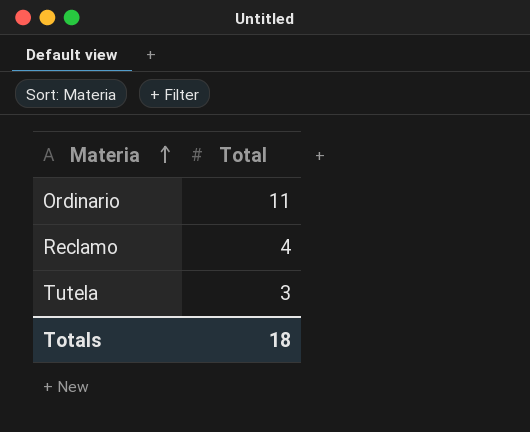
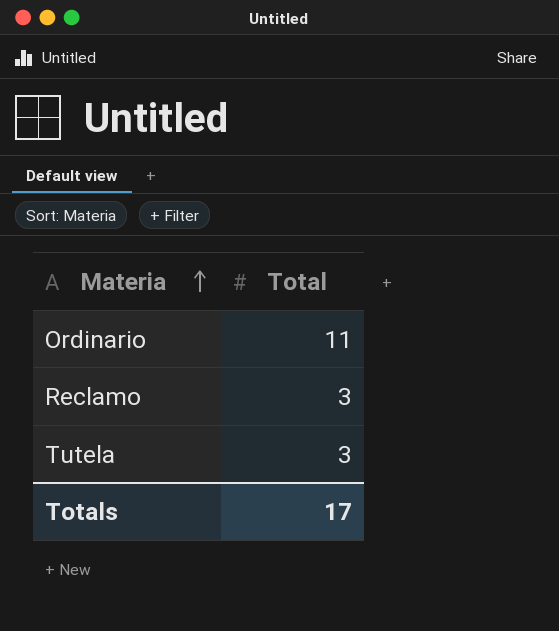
Reclamo | Total: 4 -> 3
Totals | Total: 18 -> 17

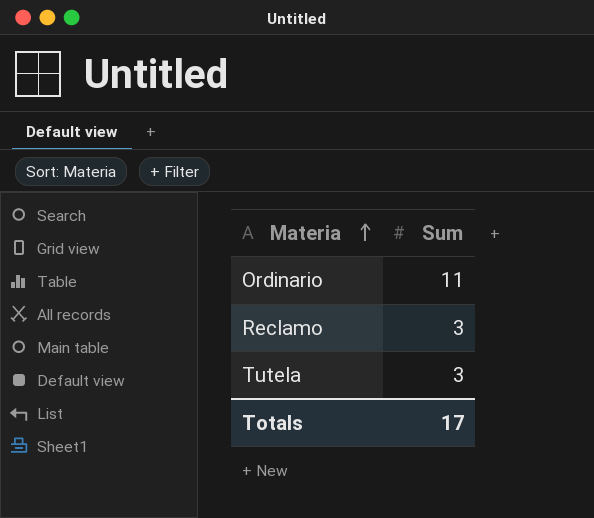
column name: Total -> Sum

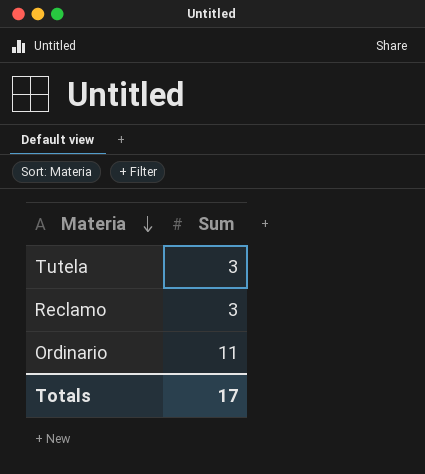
row order: Materia ascending -> Materia descending

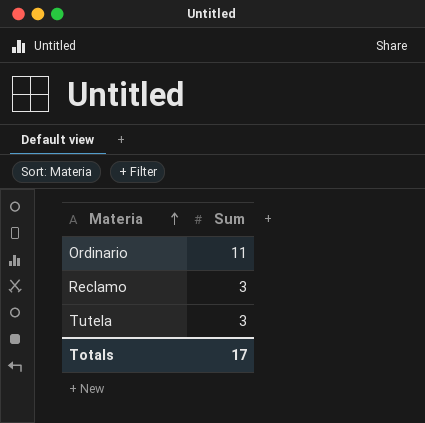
row order: Materia descending -> Materia ascending

